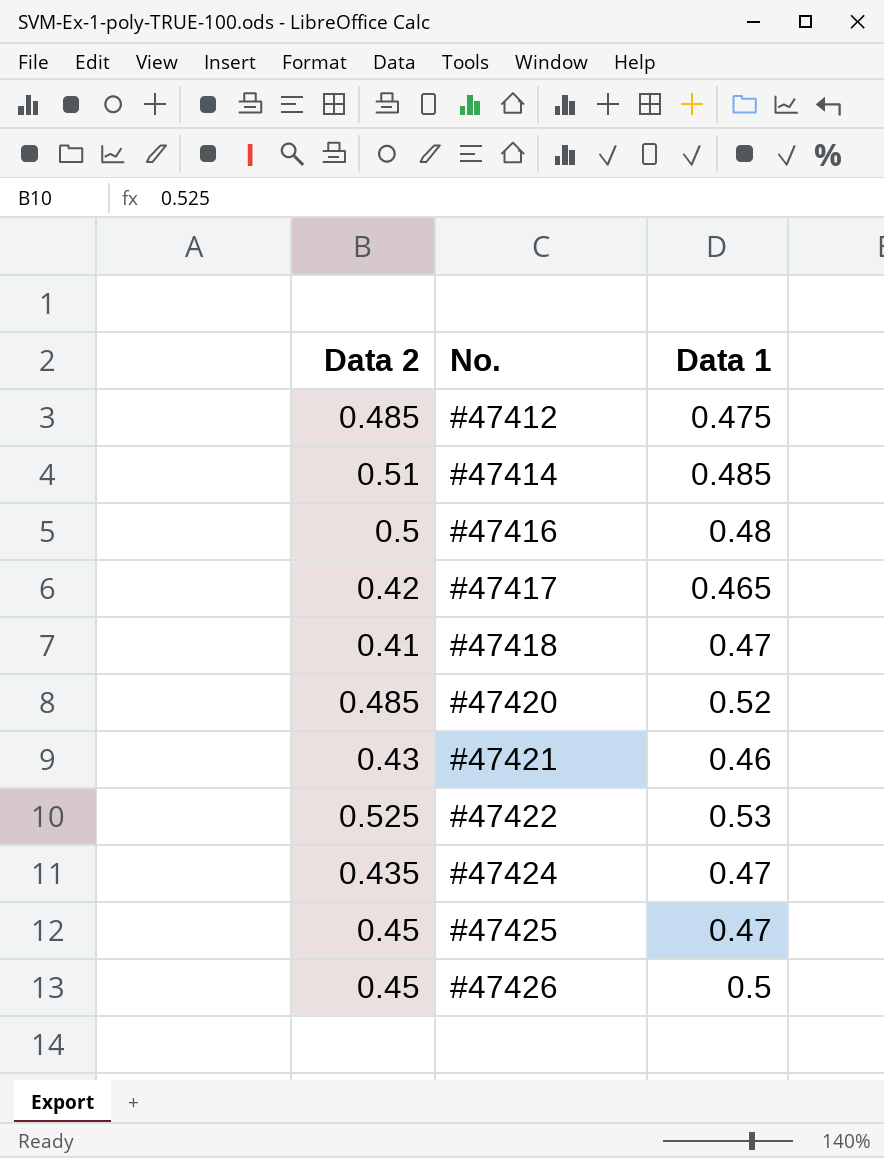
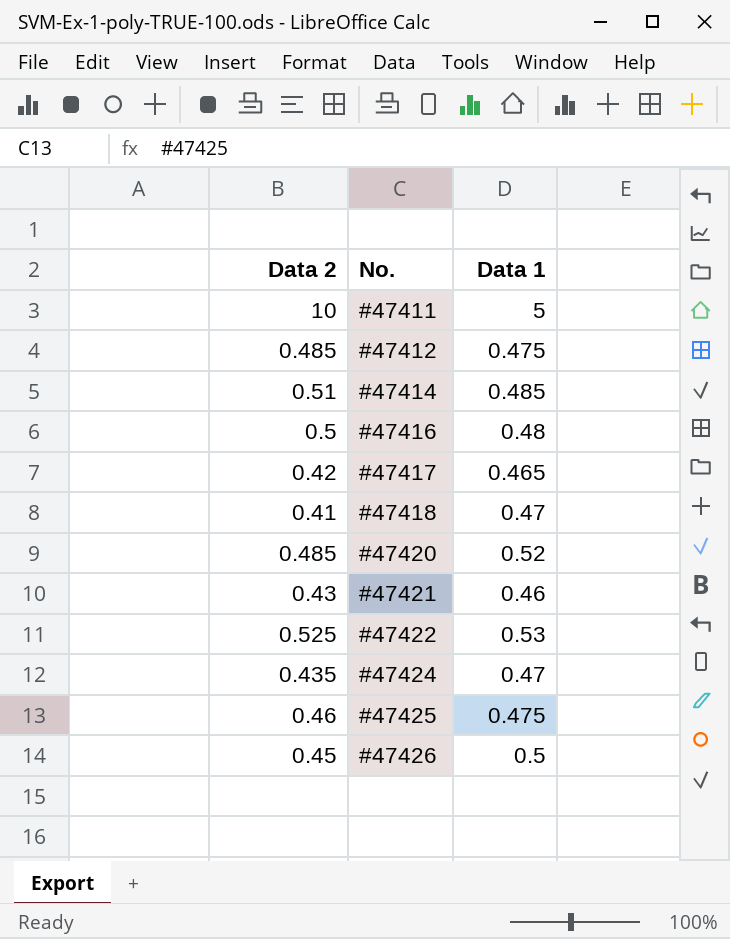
row #47411: none -> 10 | 5
#47425 | Data 2: 0.45 -> 0.46
#47425 | Data 1: 0.47 -> 0.475

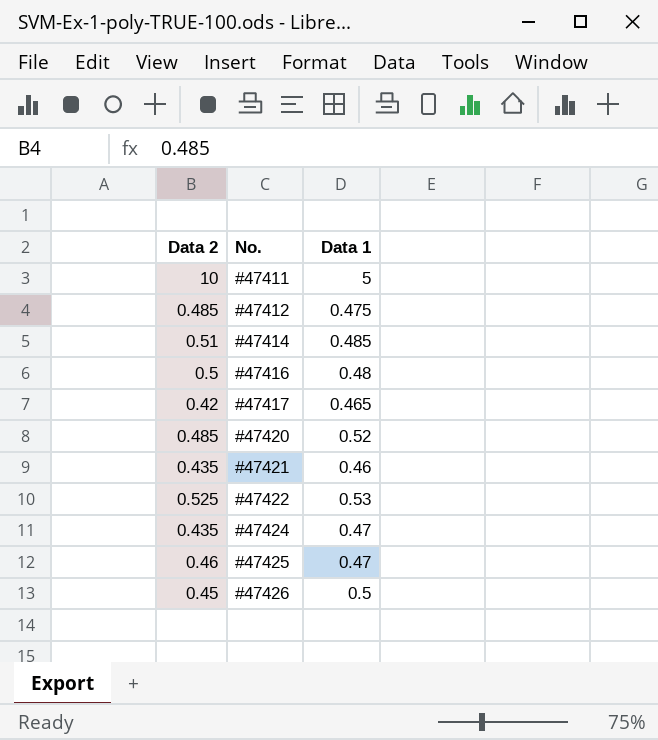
row #47418: 0.41 | 0.47 -> none
#47421 | Data 2: 0.43 -> 0.435
#47425 | Data 1: 0.475 -> 0.47

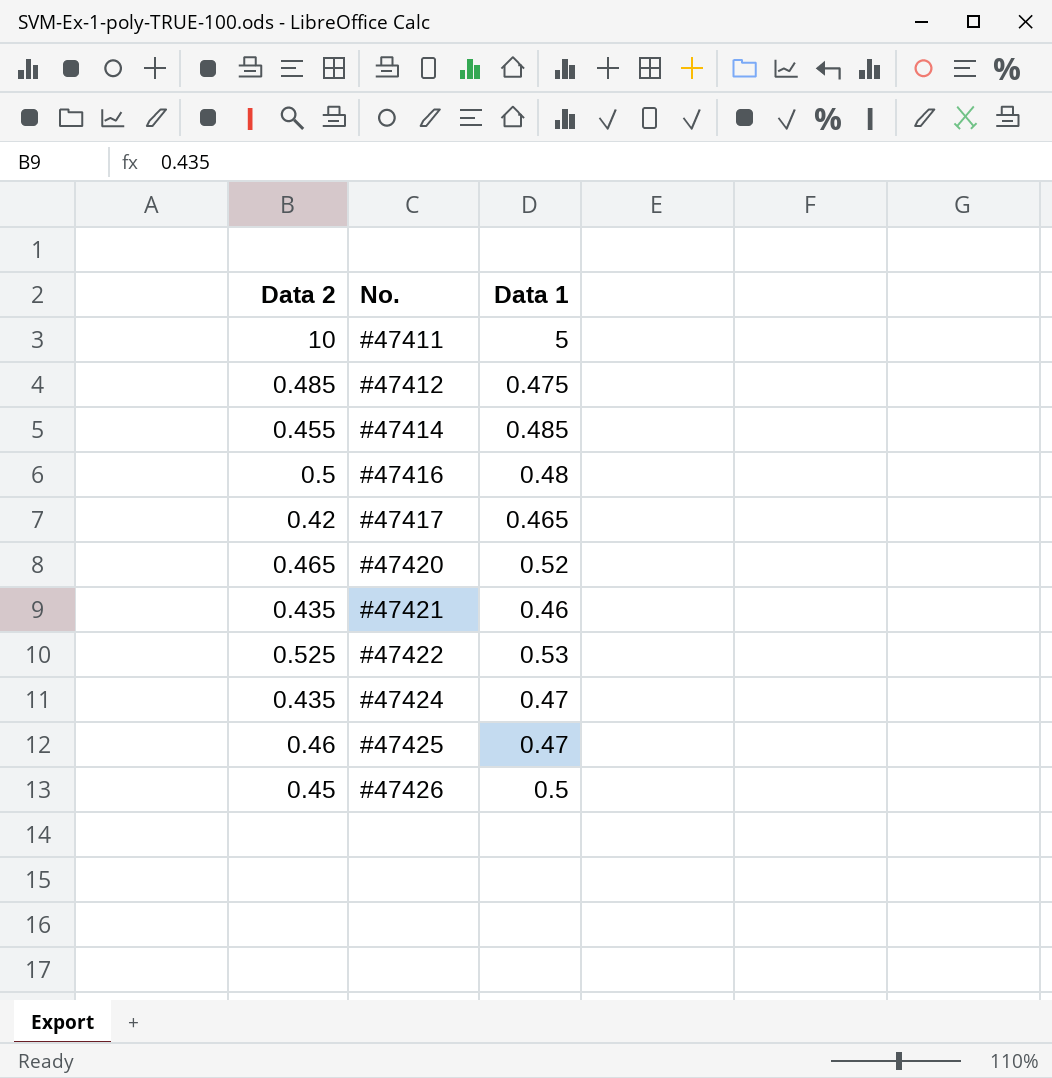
#47414 | Data 2: 0.51 -> 0.455
#47420 | Data 2: 0.485 -> 0.465

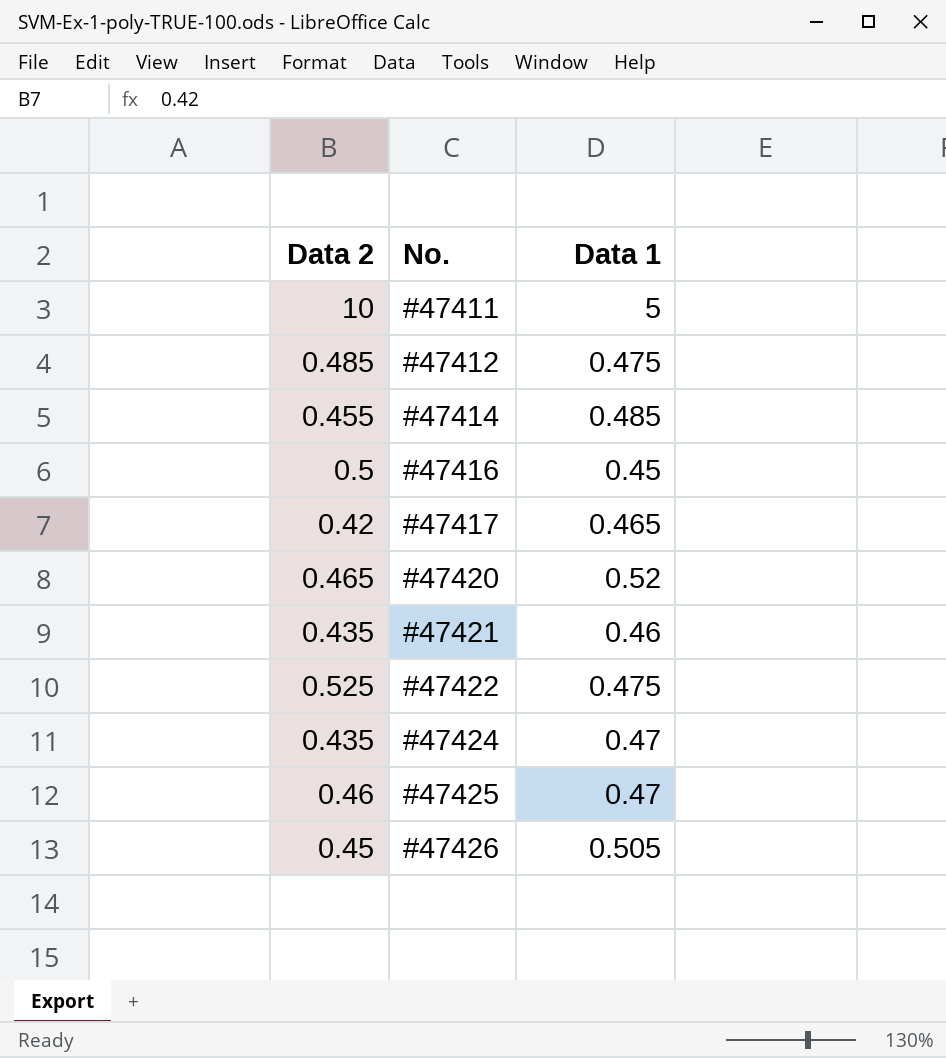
#47416 | Data 1: 0.48 -> 0.45
#47422 | Data 1: 0.53 -> 0.475
#47426 | Data 1: 0.5 -> 0.505

